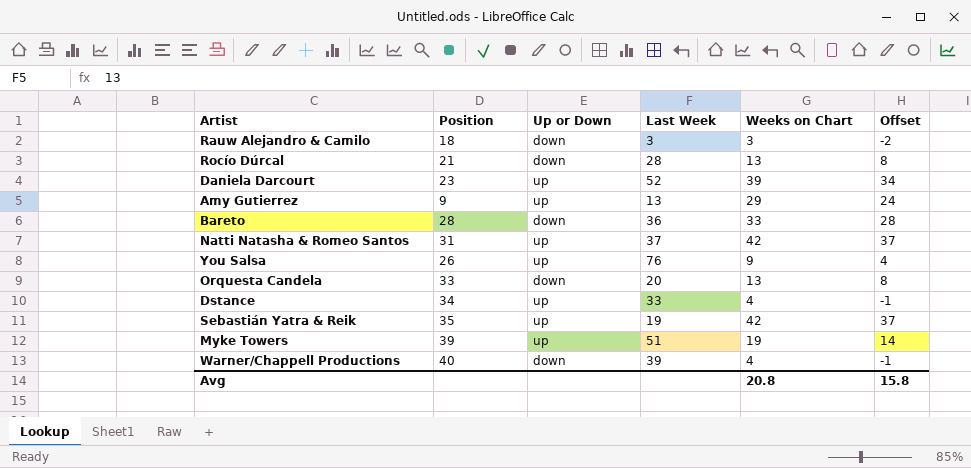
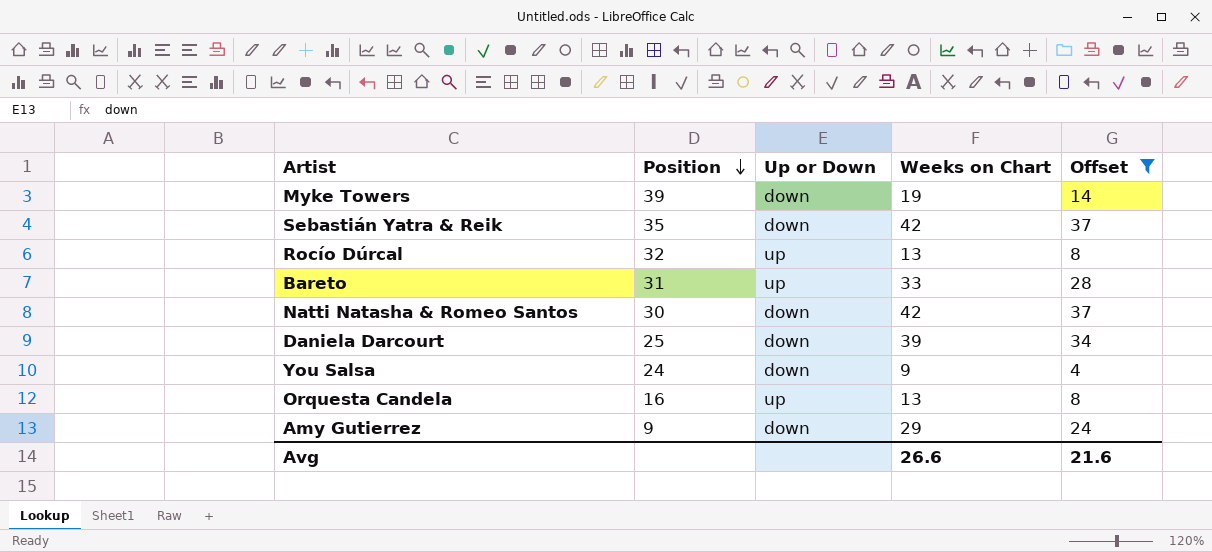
filter: none -> Offset >= 4
row order: none -> Position descending
column Last Week | position: 4 -> none
Myke Towers | Up or Down: up -> down
Sebastián Yatra & Reik | Up or Down: up -> down
Rocío Dúrcal | Position: 21 -> 32
Rocío Dúrcal | Up or Down: down -> up
Bareto | Position: 28 -> 31
Bareto | Up or Down: down -> up
Natti Natasha & Romeo Santos | Position: 31 -> 30
Natti Natasha & Romeo Santos | Up or Down: up -> down
Daniela Darcourt | Position: 23 -> 25
Daniela Darcourt | Up or Down: up -> down
You Salsa | Position: 26 -> 24
You Salsa | Up or Down: up -> down
Orquesta Candela | Position: 33 -> 16
Orquesta Candela | Up or Down: down -> up
Amy Gutierrez | Up or Down: up -> down
Avg | Weeks on Chart: 20.8 -> 26.6
Avg | Offset: 15.8 -> 21.6

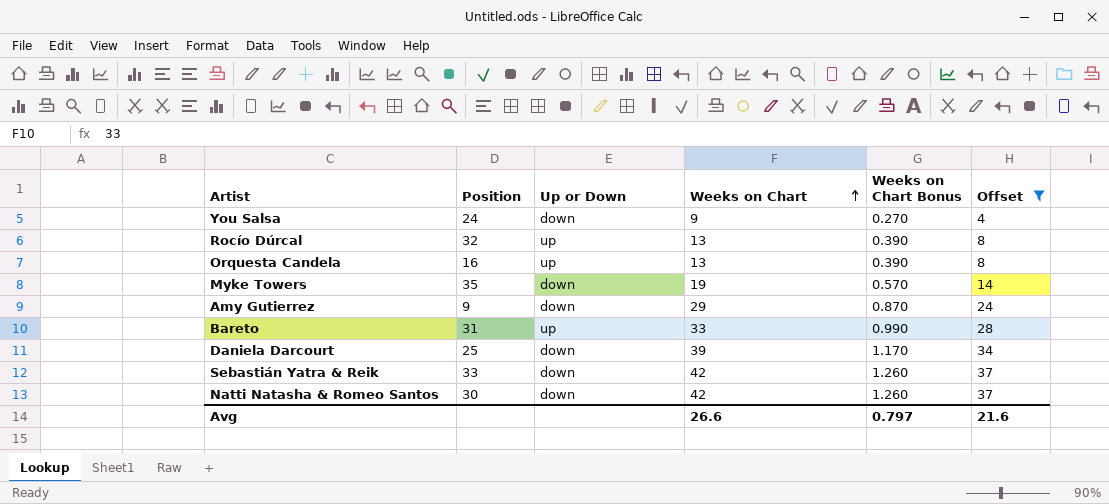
row order: Position descending -> Weeks on Chart ascending
column Weeks on Chart Bonus | formula: none -> [Weeks on Chart] * 0.03
Myke Towers | Position: 39 -> 35
Sebastián Yatra & Reik | Position: 35 -> 33

